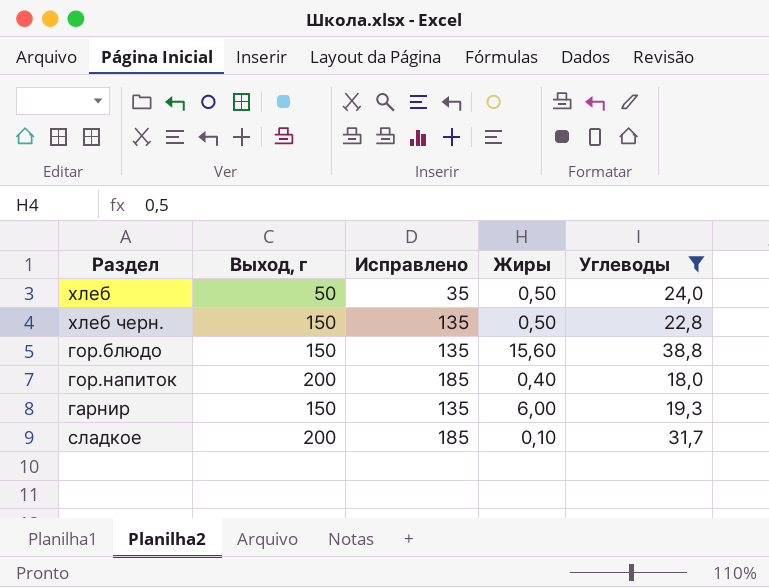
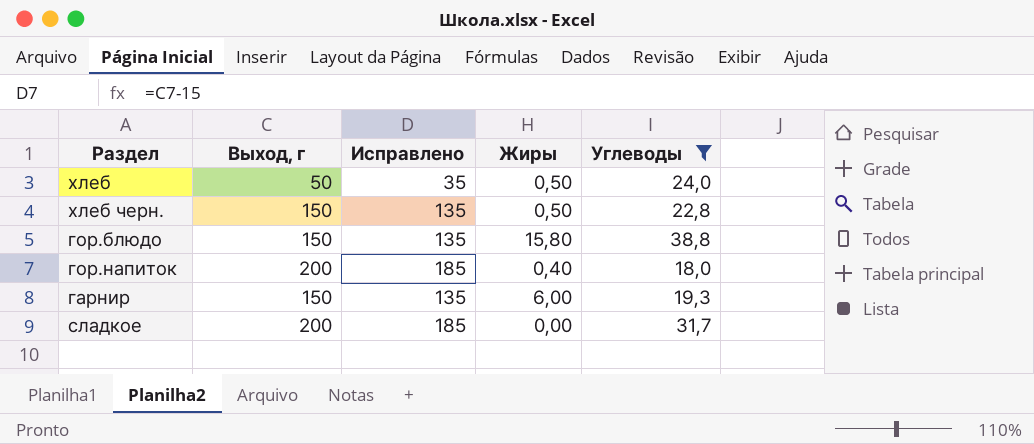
гор.блюдо | Жиры: 15,60 -> 15,80
сладкое | Жиры: 0,10 -> 0,00

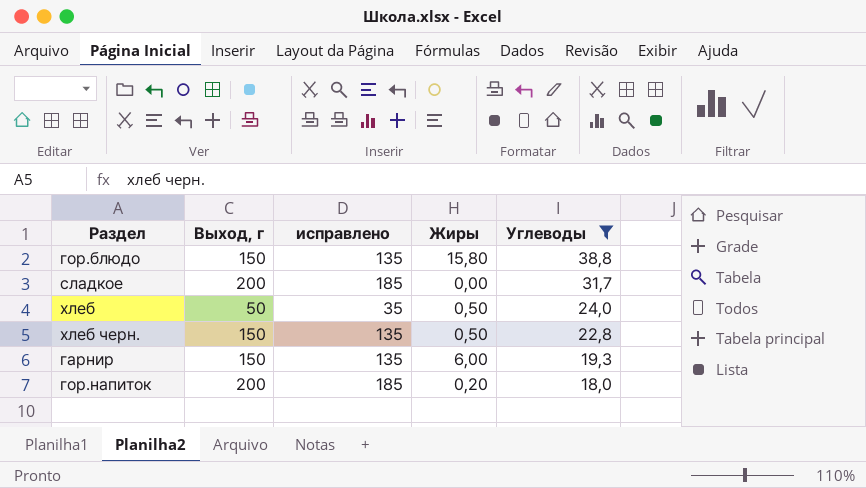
row order: none -> Углеводы descending
column name: Исправлено -> исправлено
гор.напиток | Жиры: 0,40 -> 0,20

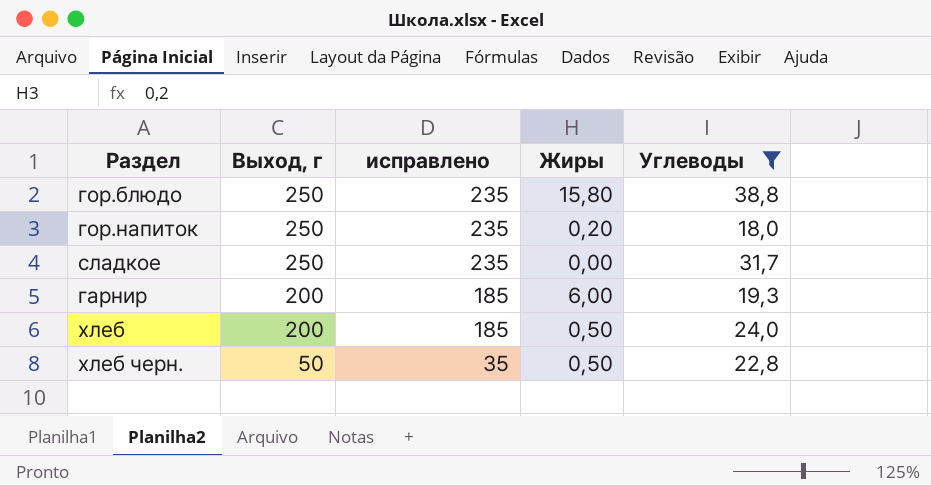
row order: Углеводы descending -> Выход, г descending
гор.блюдо | Выход, г: 150 -> 250
гор.блюдо | исправлено: 135 -> 235
гор.напиток | Выход, г: 200 -> 250
гор.напиток | исправлено: 185 -> 235
сладкое | Выход, г: 200 -> 250
сладкое | исправлено: 185 -> 235
гарнир | Выход, г: 150 -> 200
гарнир | исправлено: 135 -> 185
хлеб | Выход, г: 50 -> 200
хлеб | исправлено: 35 -> 185
хлеб черн. | Выход, г: 150 -> 50
хлеб черн. | исправлено: 135 -> 35

